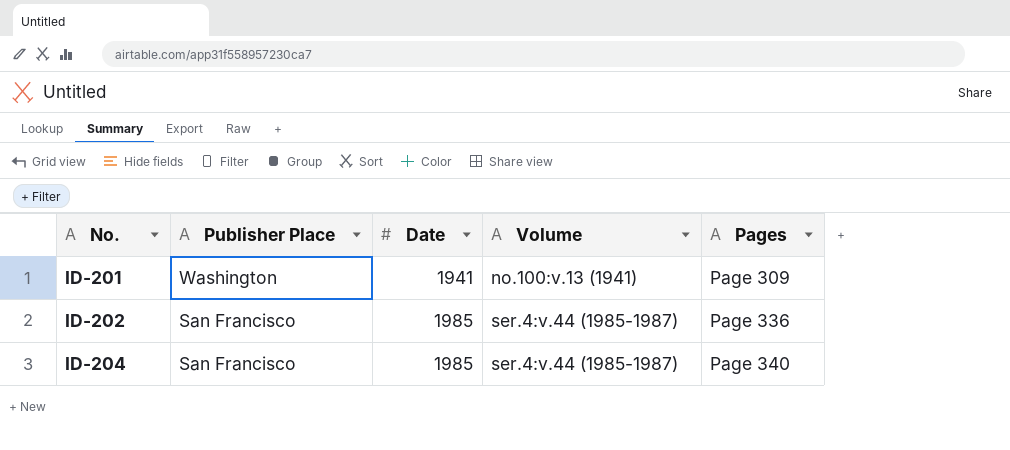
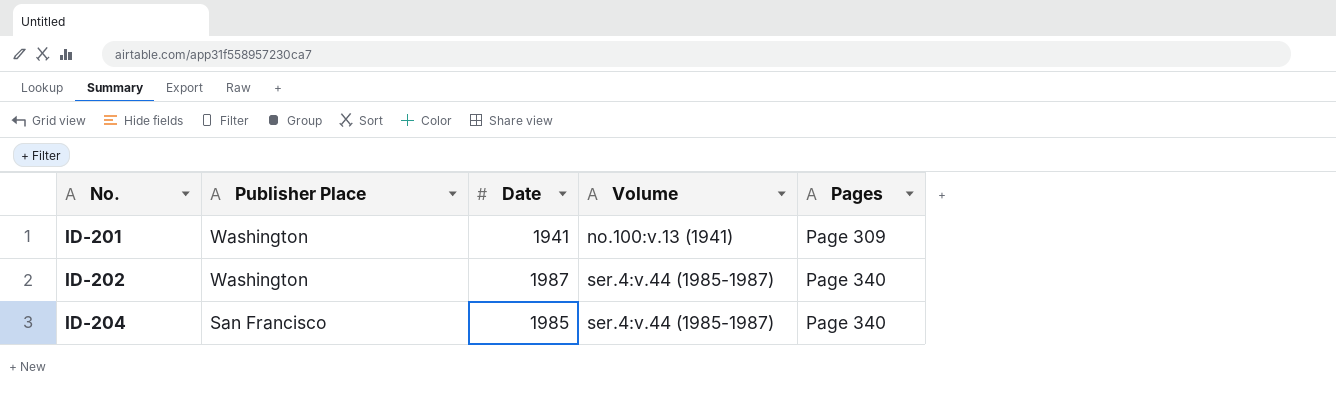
ID-202 | Publisher Place: San Francisco -> Washington
ID-202 | Date: 1985 -> 1987
ID-202 | Pages: Page 336 -> Page 340

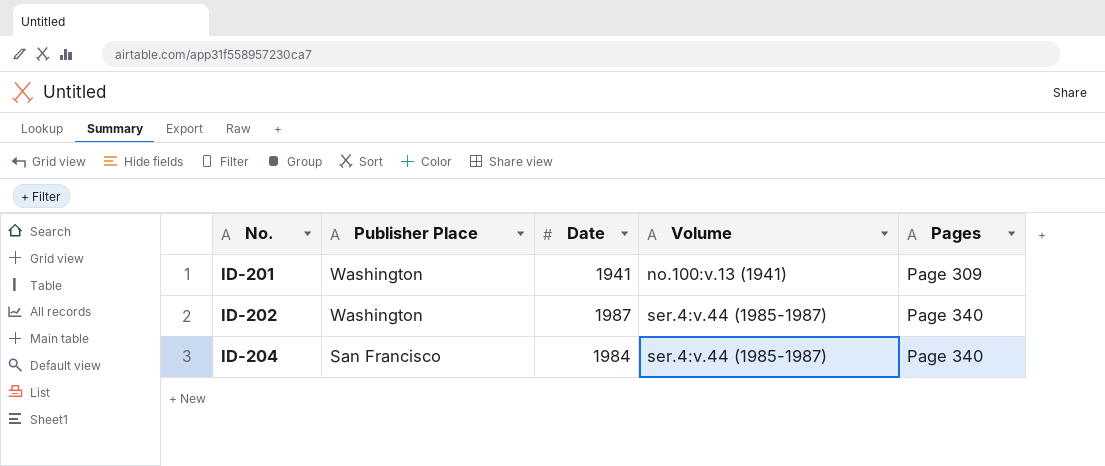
ID-204 | Date: 1985 -> 1984

